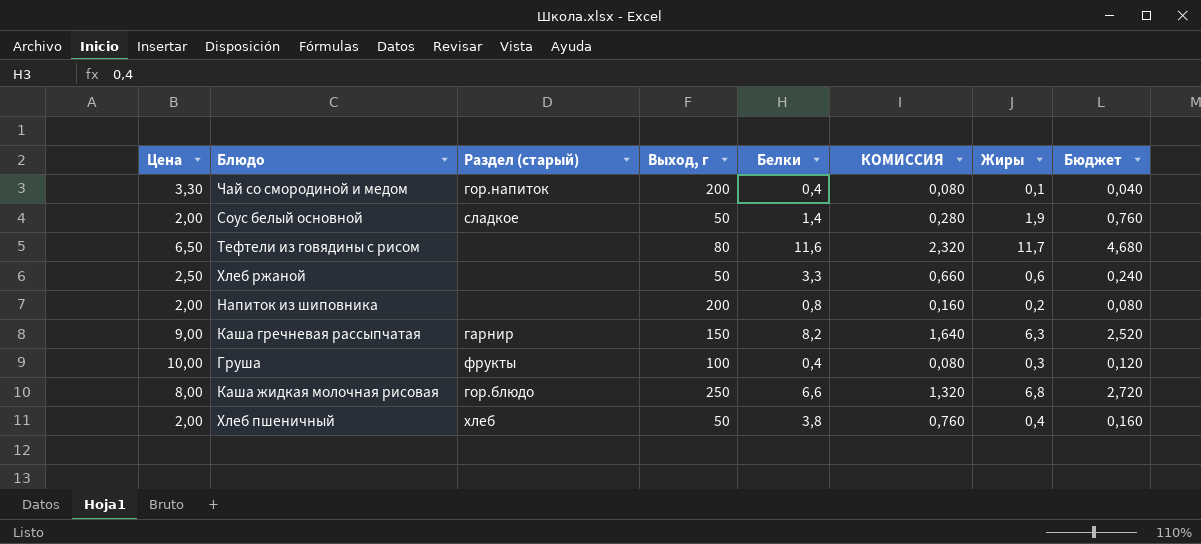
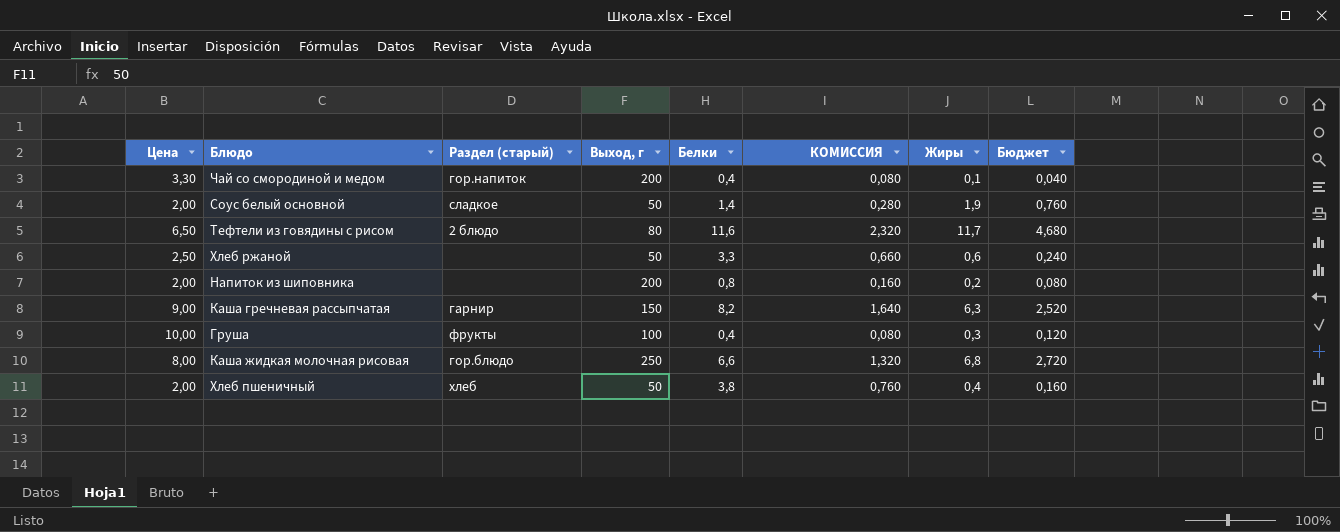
Тефтели из говядины с рисом | Раздел (старый): none -> 2 блюдо

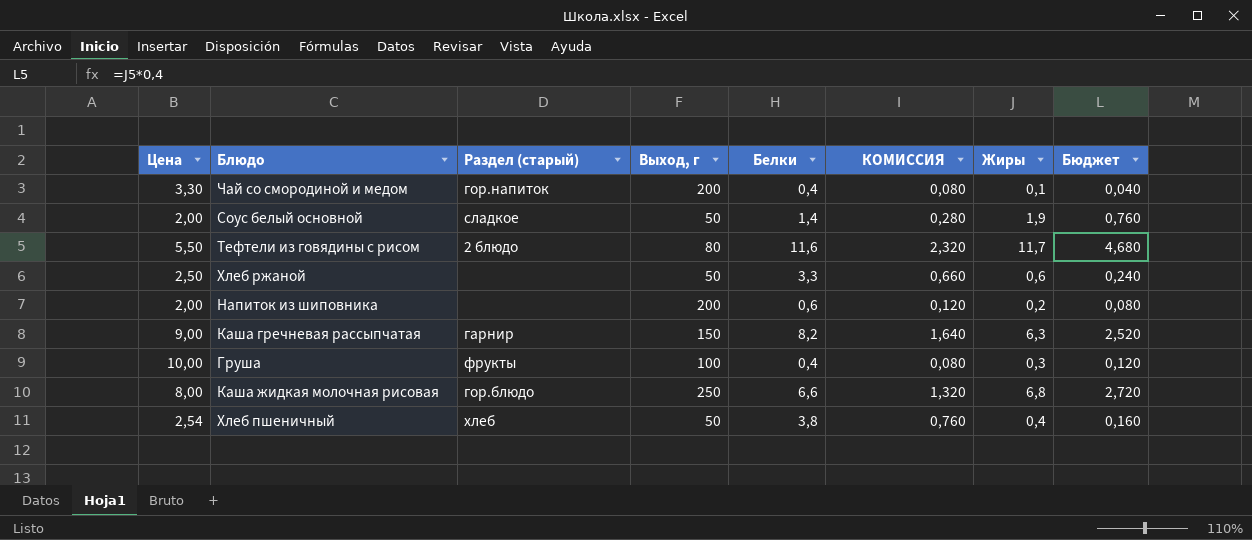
Тефтели из говядины с рисом | Цена: 6,50 -> 5,50
Напиток из шиповника | Белки: 0,8 -> 0,6
Напиток из шиповника | КОМИССИЯ: 0,160 -> 0,120
Хлеб пшеничный | Цена: 2,00 -> 2,54

